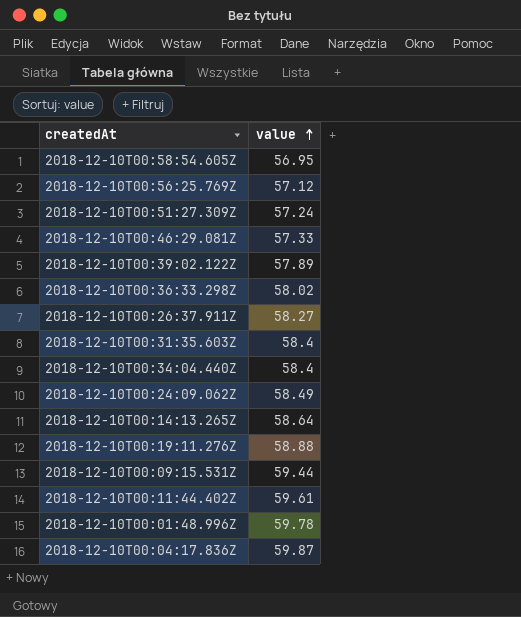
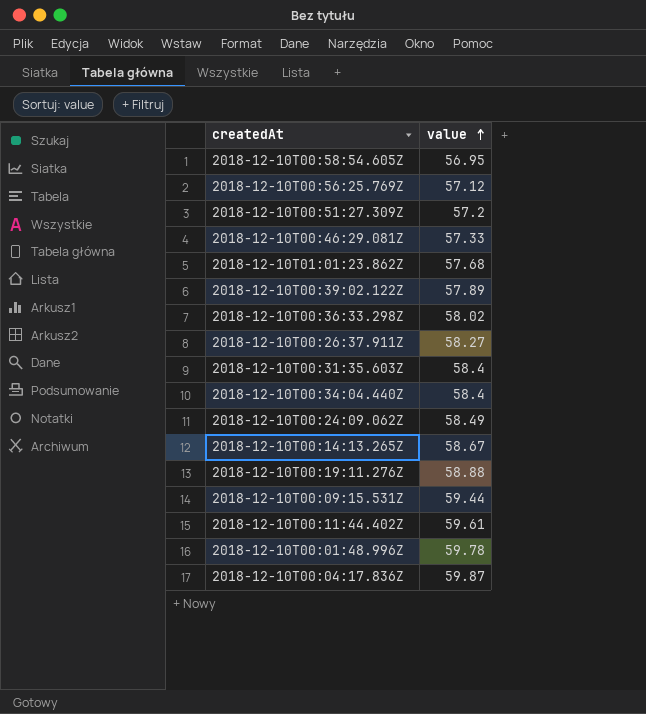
2018-12-10T00:51:27.309Z | value: 57.24 -> 57.2
row 2018-12-10T01:01:23.862Z: none -> 57.68
2018-12-10T00:14:13.265Z | value: 58.64 -> 58.67

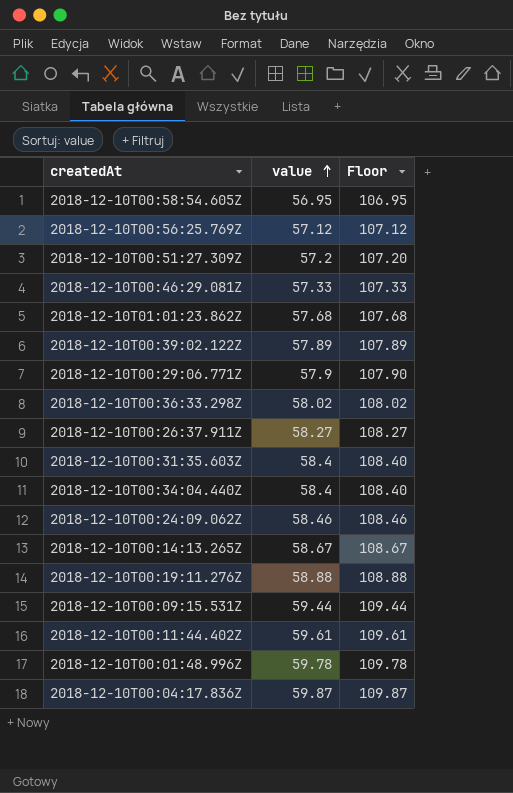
column Floor | formula: none -> [value] + 50
row 2018-12-10T00:29:06.771Z: none -> 57.9 | 107.90
2018-12-10T00:24:09.062Z | value: 58.49 -> 58.46

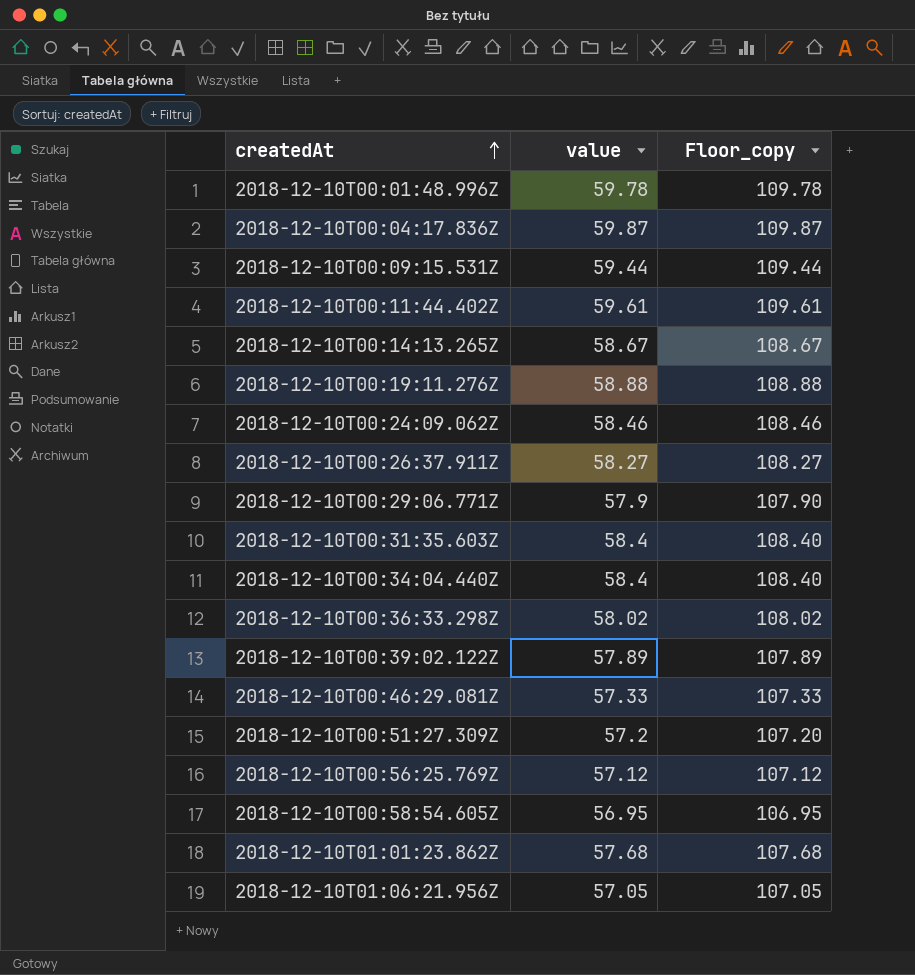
row order: value ascending -> createdAt ascending
column name: Floor -> Floor_copy
row 2018-12-10T01:06:21.956Z: none -> 57.05 | 107.05

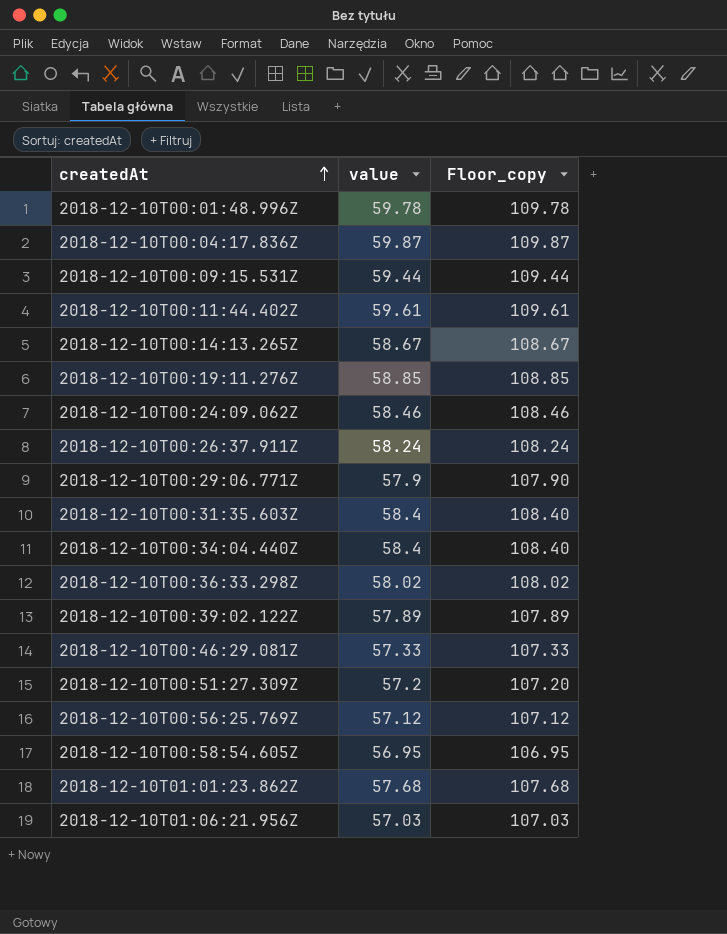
2018-12-10T00:19:11.276Z | value: 58.88 -> 58.85
2018-12-10T00:19:11.276Z | Floor_copy: 108.88 -> 108.85
2018-12-10T00:26:37.911Z | value: 58.27 -> 58.24
2018-12-10T00:26:37.911Z | Floor_copy: 108.27 -> 108.24
2018-12-10T01:06:21.956Z | value: 57.05 -> 57.03
2018-12-10T01:06:21.956Z | Floor_copy: 107.05 -> 107.03

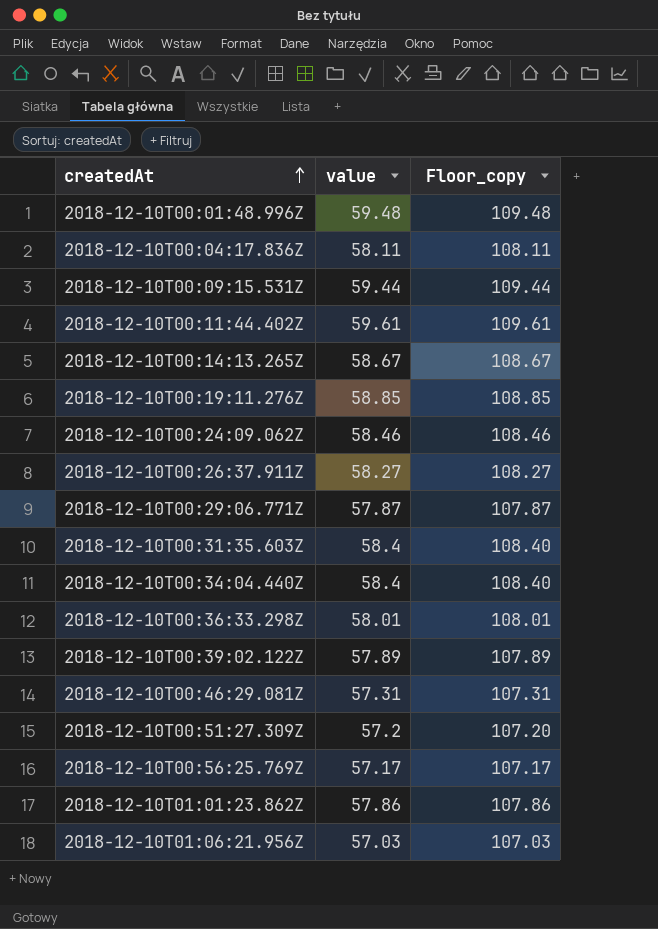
row 2018-12-10T00:58:54.605Z: 56.95 | 106.95 -> none
2018-12-10T00:01:48.996Z | value: 59.78 -> 59.48
2018-12-10T00:01:48.996Z | Floor_copy: 109.78 -> 109.48
2018-12-10T00:04:17.836Z | value: 59.87 -> 58.11
2018-12-10T00:04:17.836Z | Floor_copy: 109.87 -> 108.11
2018-12-10T00:26:37.911Z | value: 58.24 -> 58.27
2018-12-10T00:26:37.911Z | Floor_copy: 108.24 -> 108.27
2018-12-10T00:29:06.771Z | value: 57.9 -> 57.87
2018-12-10T00:29:06.771Z | Floor_copy: 107.90 -> 107.87
2018-12-10T00:36:33.298Z | value: 58.02 -> 58.01
2018-12-10T00:36:33.298Z | Floor_copy: 108.02 -> 108.01
2018-12-10T00:46:29.081Z | value: 57.33 -> 57.31
2018-12-10T00:46:29.081Z | Floor_copy: 107.33 -> 107.31
2018-12-10T00:56:25.769Z | value: 57.12 -> 57.17
2018-12-10T00:56:25.769Z | Floor_copy: 107.12 -> 107.17
2018-12-10T01:01:23.862Z | value: 57.68 -> 57.86
2018-12-10T01:01:23.862Z | Floor_copy: 107.68 -> 107.86

